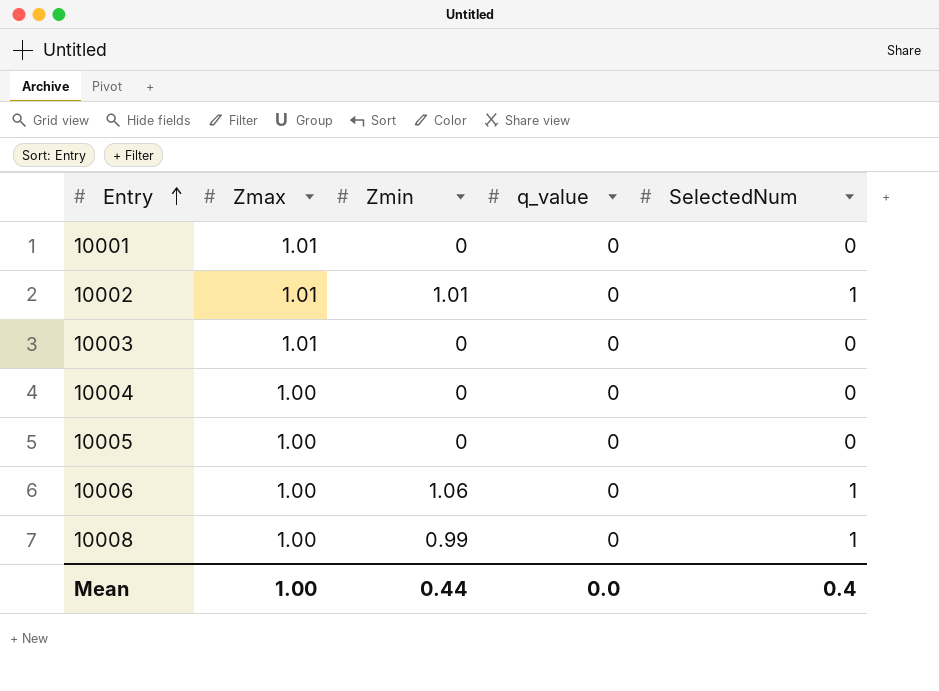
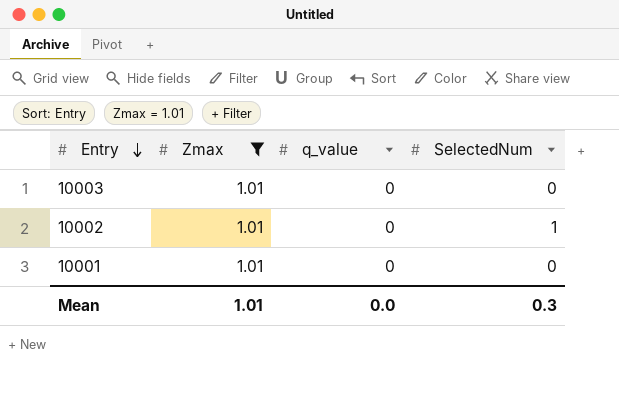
filter: none -> Zmax = 1.01
row order: Entry ascending -> Entry descending
column Zmin | position: 3 -> none
Mean | Zmax: 1.00 -> 1.01
Mean | SelectedNum: 0.4 -> 0.3

